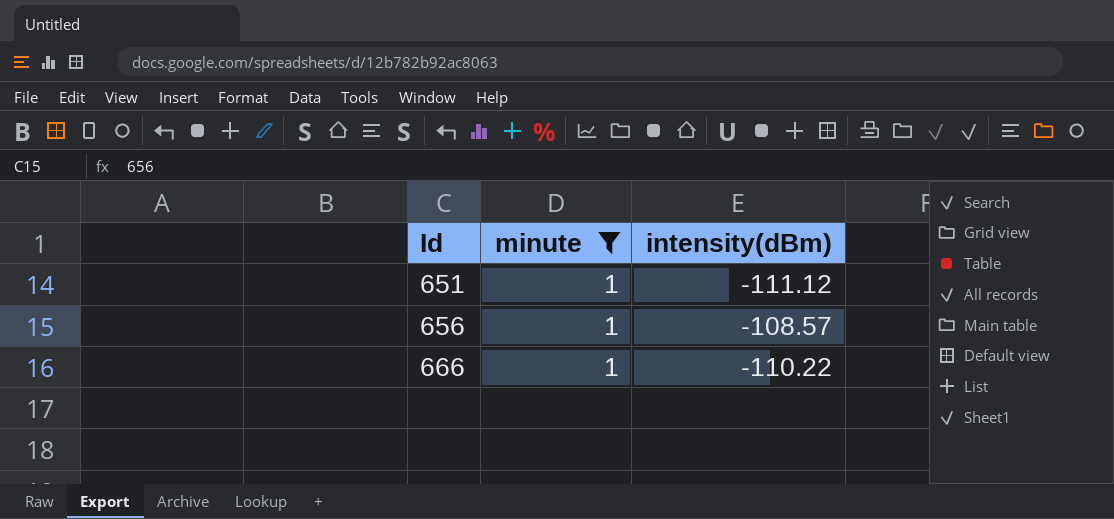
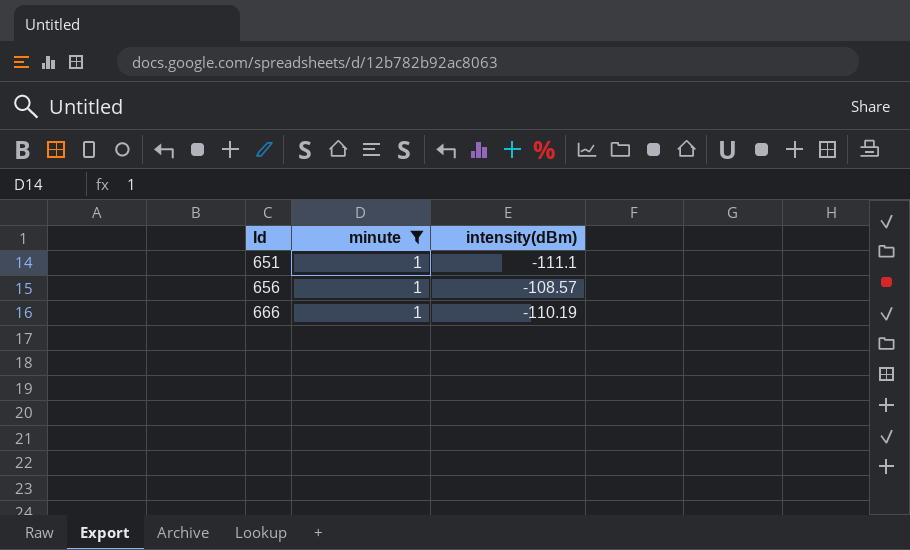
651 | intensity(dBm): -111.12 -> -111.1
666 | intensity(dBm): -110.22 -> -110.19

